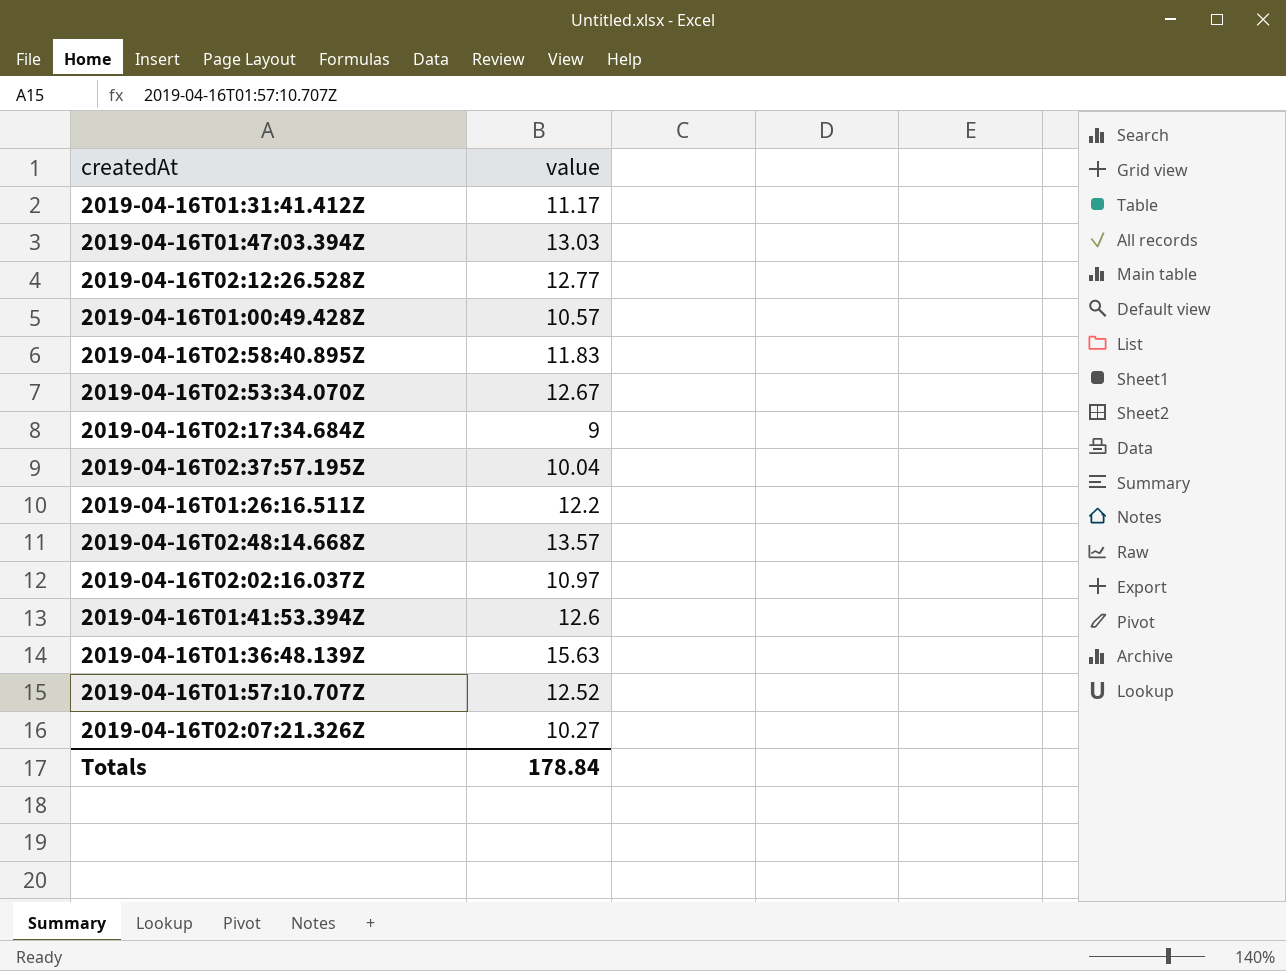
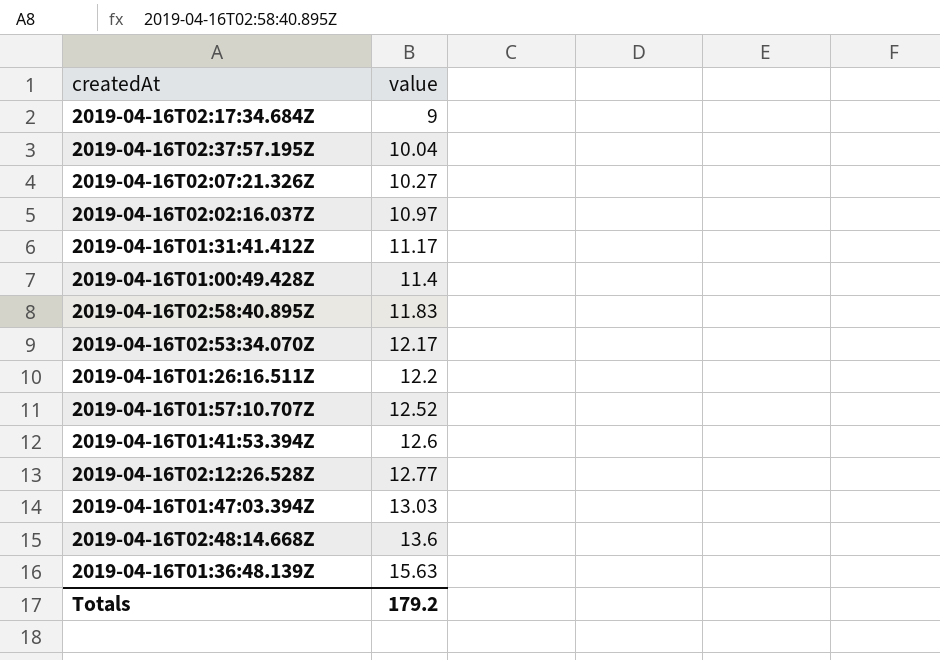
row order: none -> value ascending
2019-04-16T01:00:49.428Z | value: 10.57 -> 11.4
2019-04-16T02:53:34.070Z | value: 12.67 -> 12.17
2019-04-16T02:48:14.668Z | value: 13.57 -> 13.6
Totals | value: 178.84 -> 179.2

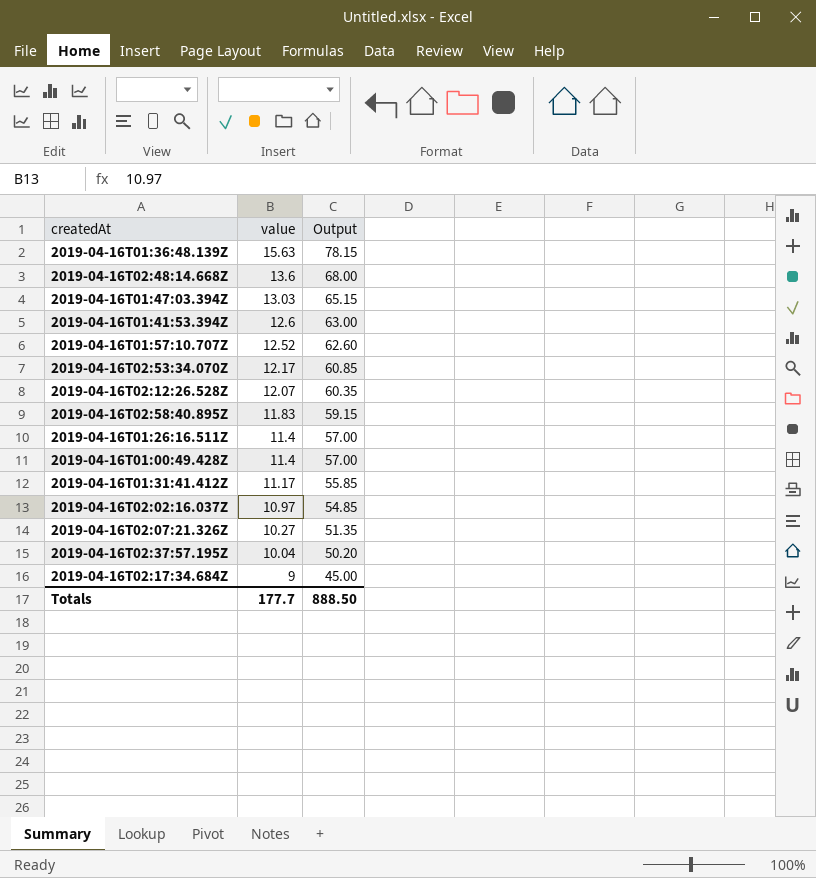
row order: value ascending -> value descending
column Output | formula: none -> [value] * 5
2019-04-16T02:12:26.528Z | value: 12.77 -> 12.07
2019-04-16T01:26:16.511Z | value: 12.2 -> 11.4
Totals | value: 179.2 -> 177.7

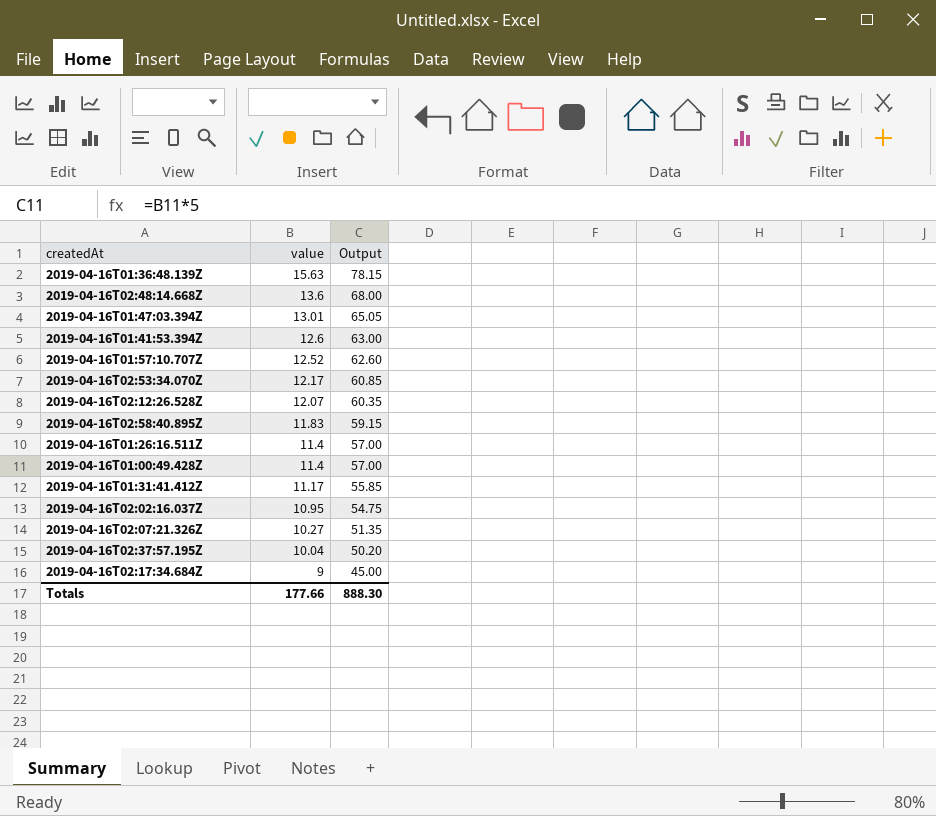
2019-04-16T01:47:03.394Z | value: 13.03 -> 13.01
2019-04-16T01:47:03.394Z | Output: 65.15 -> 65.05
2019-04-16T02:02:16.037Z | value: 10.97 -> 10.95
2019-04-16T02:02:16.037Z | Output: 54.85 -> 54.75
Totals | value: 177.7 -> 177.66
Totals | Output: 888.50 -> 888.30

